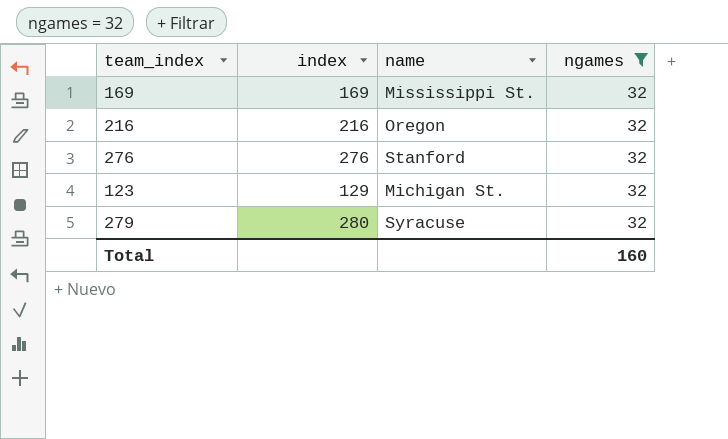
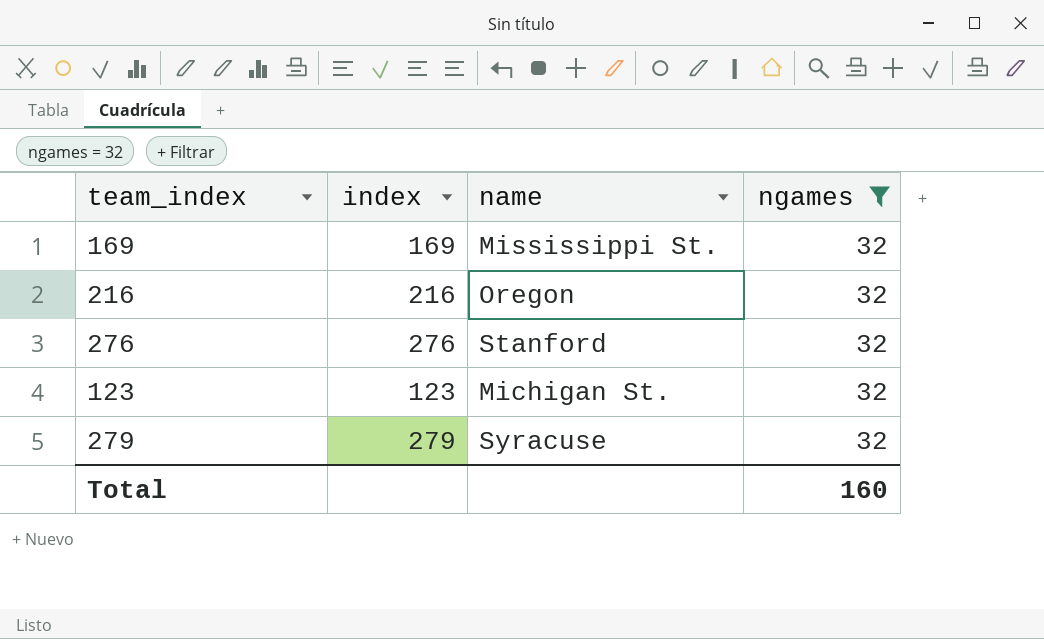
123 | index: 129 -> 123
279 | index: 280 -> 279

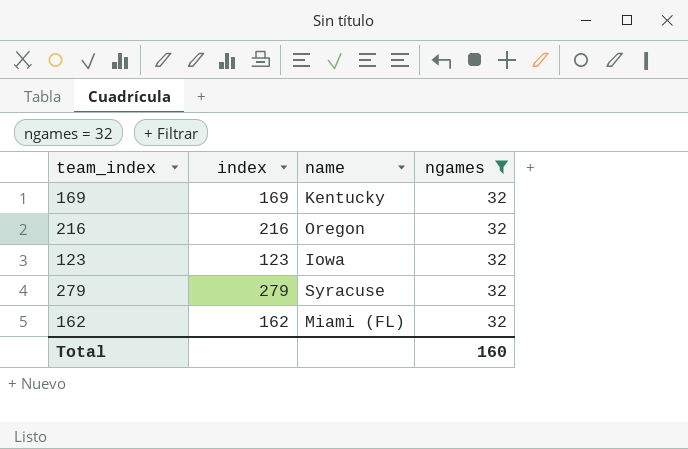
row 276: 276 | Stanford | 32 -> none
169 | name: Mississippi St. -> Kentucky
123 | name: Michigan St. -> Iowa
row 162: none -> 162 | Miami (FL) | 32

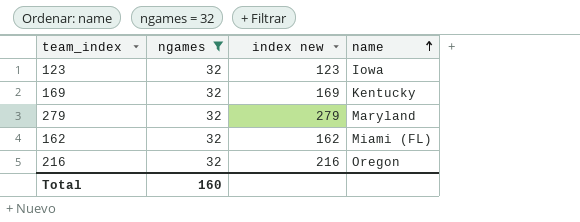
row order: none -> name ascending
column ngames | position: 4 -> 2
column name: index -> index new
279 | name: Syracuse -> Maryland

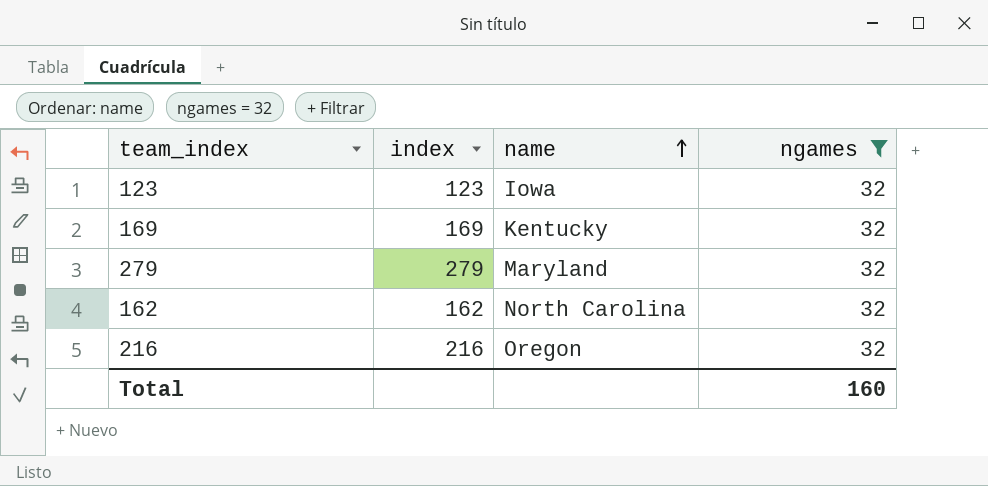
column name: index new -> index
column ngames | position: 2 -> 4
162 | name: Miami (FL) -> North Carolina

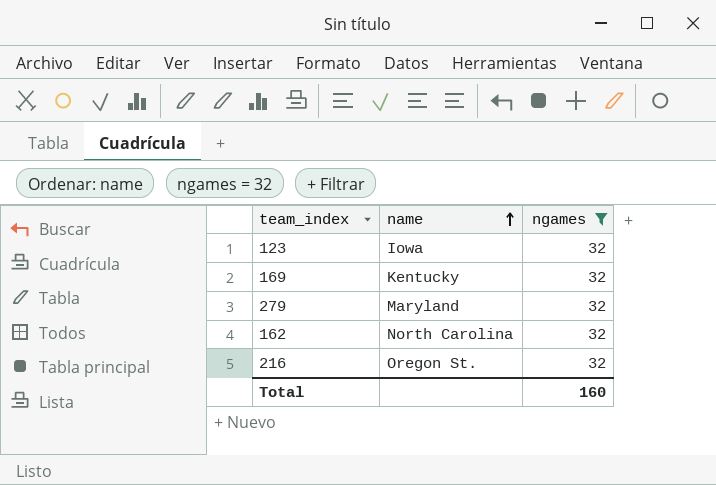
column index | position: 2 -> none
216 | name: Oregon -> Oregon St.

